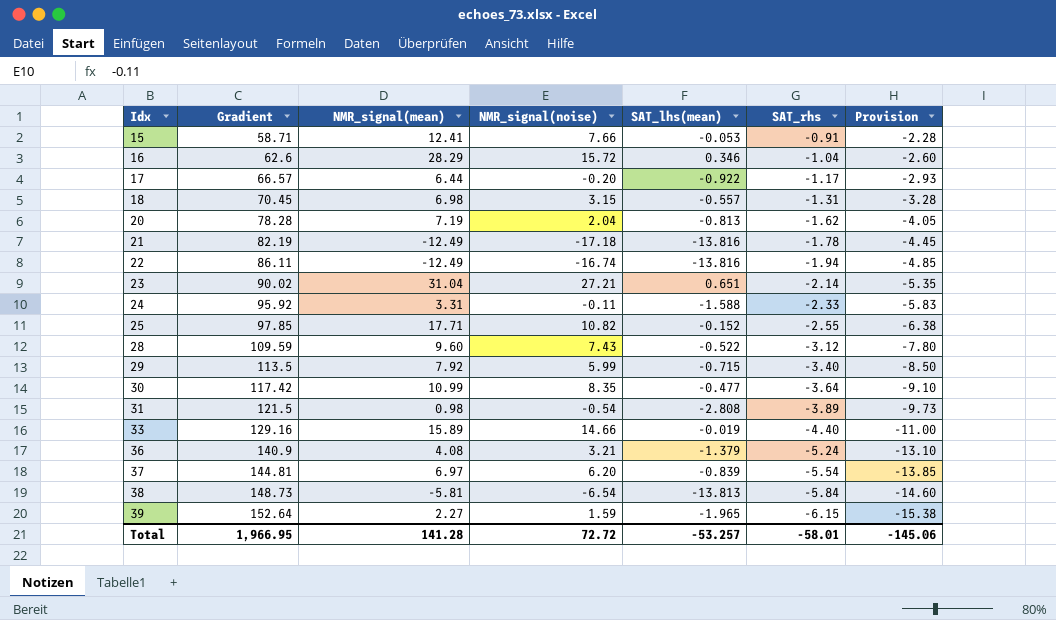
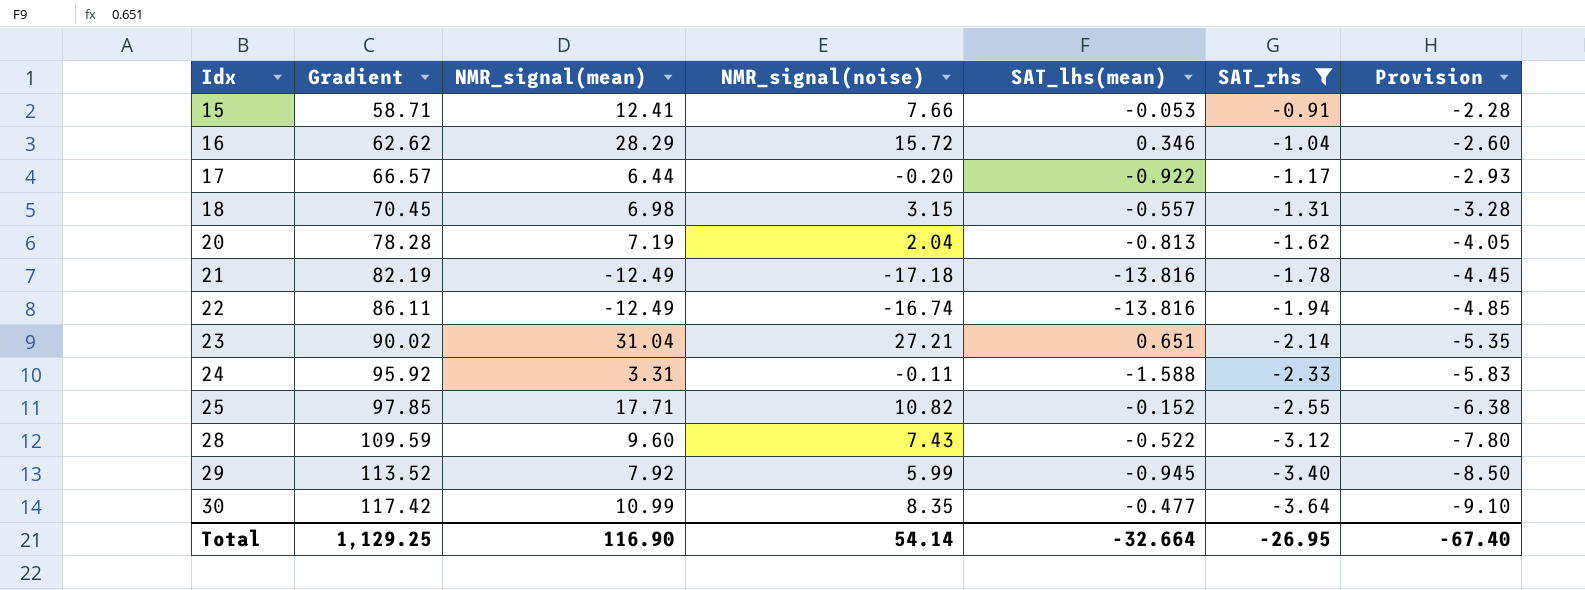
filter: none -> SAT_rhs >= -3.64
16 | Gradient: 62.6 -> 62.62
29 | Gradient: 113.5 -> 113.52
29 | SAT_lhs(mean): -0.715 -> -0.945
Total | Gradient: 1,966.95 -> 1,129.25
Total | NMR_signal(mean): 141.28 -> 116.90
Total | NMR_signal(noise): 72.72 -> 54.14
Total | SAT_lhs(mean): -53.257 -> -32.664
Total | SAT_rhs: -58.01 -> -26.95
Total | Provision: -145.06 -> -67.40

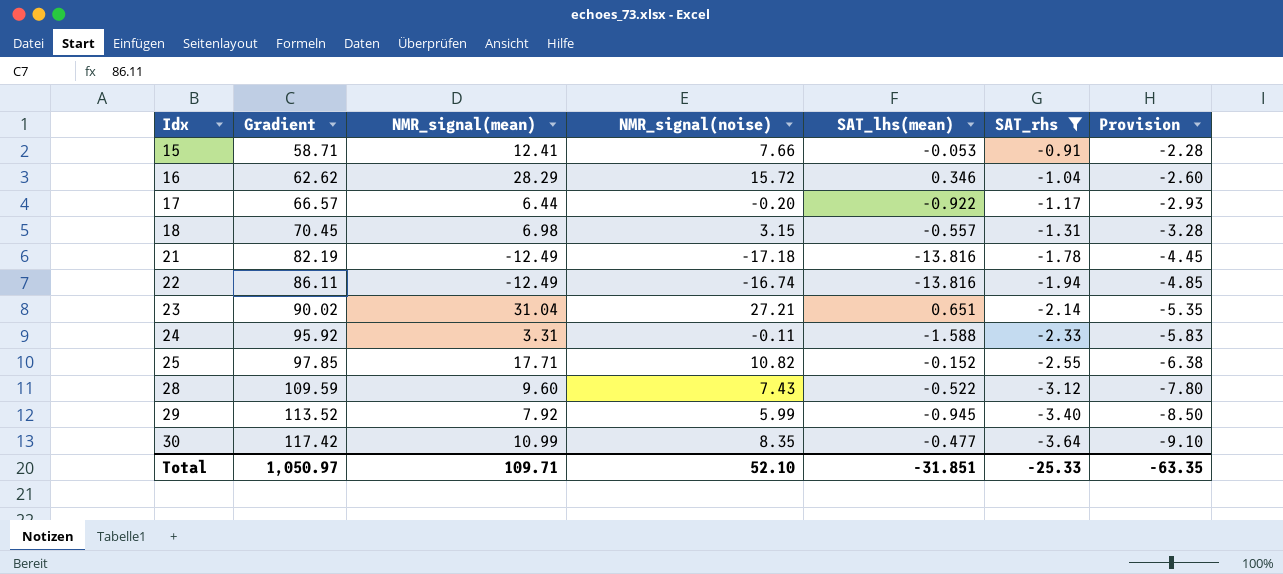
row 20: 78.28 | 7.19 | 2.04 | -0.813 | -1.62 | -4.05 -> none
Total | Gradient: 1,129.25 -> 1,050.97
Total | NMR_signal(mean): 116.90 -> 109.71
Total | NMR_signal(noise): 54.14 -> 52.10
Total | SAT_lhs(mean): -32.664 -> -31.851
Total | SAT_rhs: -26.95 -> -25.33
Total | Provision: -67.40 -> -63.35

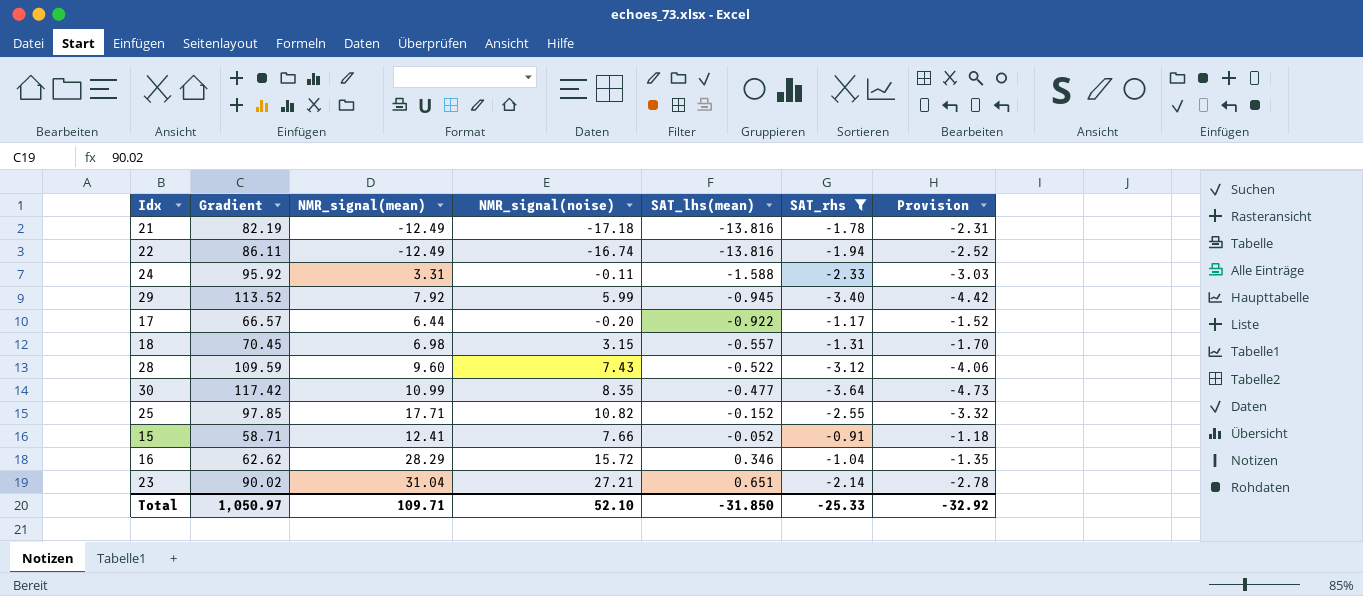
row order: Idx ascending -> SAT_lhs(mean) ascending
column Provision | formula: [SAT_rhs] * 2.5 -> [SAT_rhs] * 1.3
15 | SAT_lhs(mean): -0.053 -> -0.052
Total | SAT_lhs(mean): -31.851 -> -31.850
Total | Provision: -63.35 -> -32.92

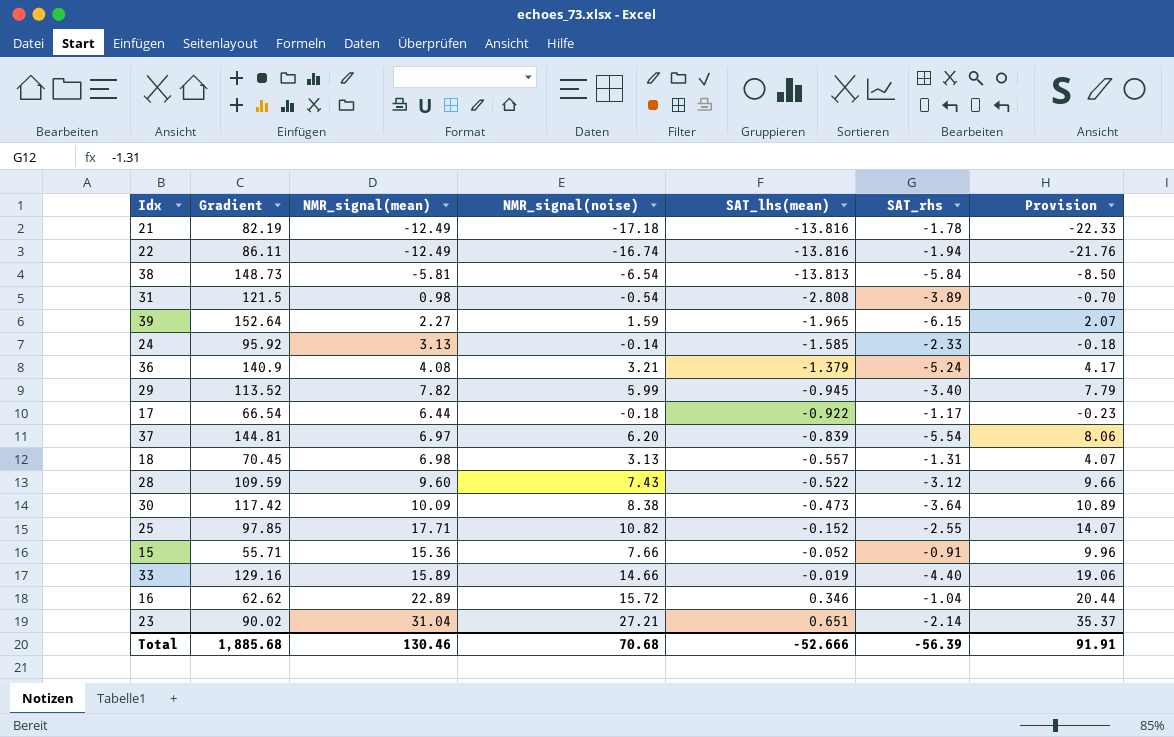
filter: SAT_rhs >= -3.64 -> none
column Provision | formula: [SAT_rhs] * 1.3 -> [NMR_signal(noise)] * 1.3
24 | NMR_signal(mean): 3.31 -> 3.13
24 | NMR_signal(noise): -0.11 -> -0.14
24 | SAT_lhs(mean): -1.588 -> -1.585
29 | NMR_signal(mean): 7.92 -> 7.82
17 | Gradient: 66.57 -> 66.54
17 | NMR_signal(noise): -0.20 -> -0.18
18 | NMR_signal(noise): 3.15 -> 3.13
30 | NMR_signal(mean): 10.99 -> 10.09
30 | NMR_signal(noise): 8.35 -> 8.38
30 | SAT_lhs(mean): -0.477 -> -0.473
15 | Gradient: 58.71 -> 55.71
15 | NMR_signal(mean): 12.41 -> 15.36
16 | NMR_signal(mean): 28.29 -> 22.89
Total | Gradient: 1,050.97 -> 1,885.68
Total | NMR_signal(mean): 109.71 -> 130.46
Total | NMR_signal(noise): 52.10 -> 70.68
Total | SAT_lhs(mean): -31.850 -> -52.666
Total | SAT_rhs: -25.33 -> -56.39
Total | Provision: -32.92 -> 91.91

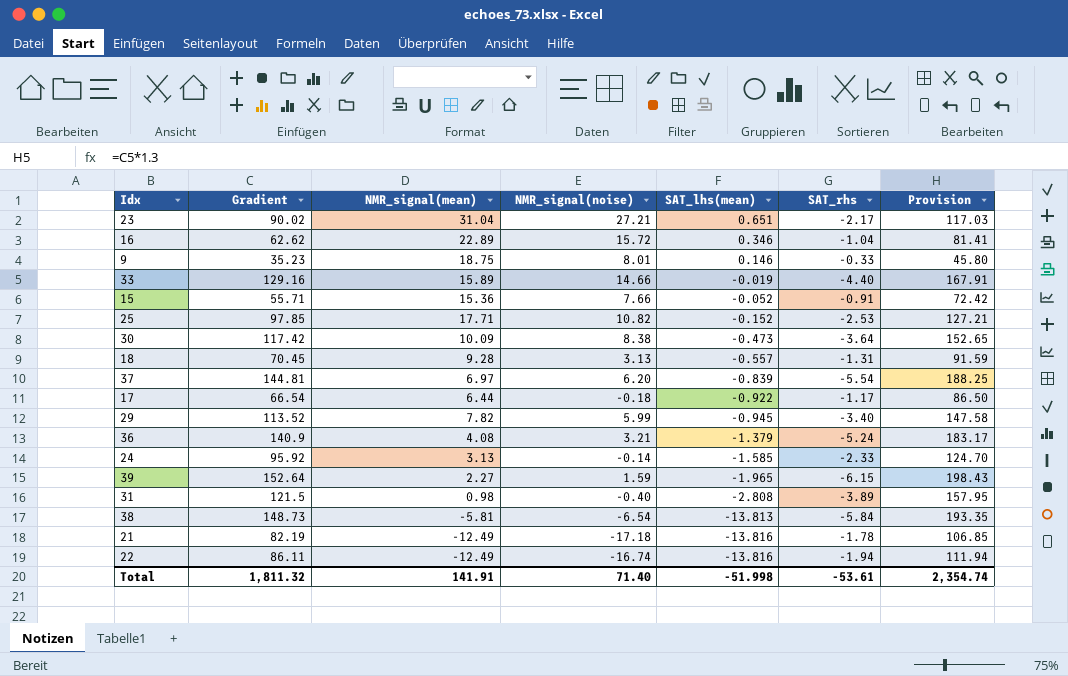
row order: SAT_lhs(mean) ascending -> SAT_lhs(mean) descending
column Provision | formula: [NMR_signal(noise)] * 1.3 -> [Gradient] * 1.3
row 28: 109.59 | 9.60 | 7.43 | -0.522 | -3.12 | 9.66 -> none
23 | SAT_rhs: -2.14 -> -2.17
row 9: none -> 35.23 | 18.75 | 8.01 | 0.146 | -0.33 | 45.80
25 | SAT_rhs: -2.55 -> -2.53
18 | NMR_signal(mean): 6.98 -> 9.28
31 | NMR_signal(noise): -0.54 -> -0.40
Total | Gradient: 1,885.68 -> 1,811.32
Total | NMR_signal(mean): 130.46 -> 141.91
Total | NMR_signal(noise): 70.68 -> 71.40
Total | SAT_lhs(mean): -52.666 -> -51.998
Total | SAT_rhs: -56.39 -> -53.61
Total | Provision: 91.91 -> 2,354.74

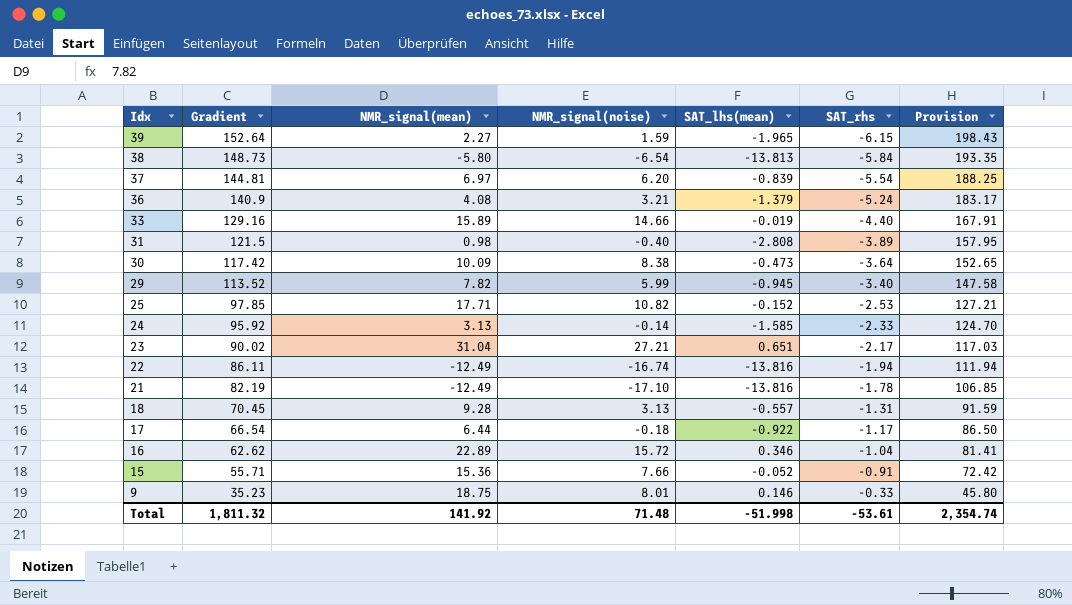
row order: SAT_lhs(mean) descending -> Idx descending
38 | NMR_signal(mean): -5.81 -> -5.80
21 | NMR_signal(noise): -17.18 -> -17.10
Total | NMR_signal(mean): 141.91 -> 141.92
Total | NMR_signal(noise): 71.40 -> 71.48

